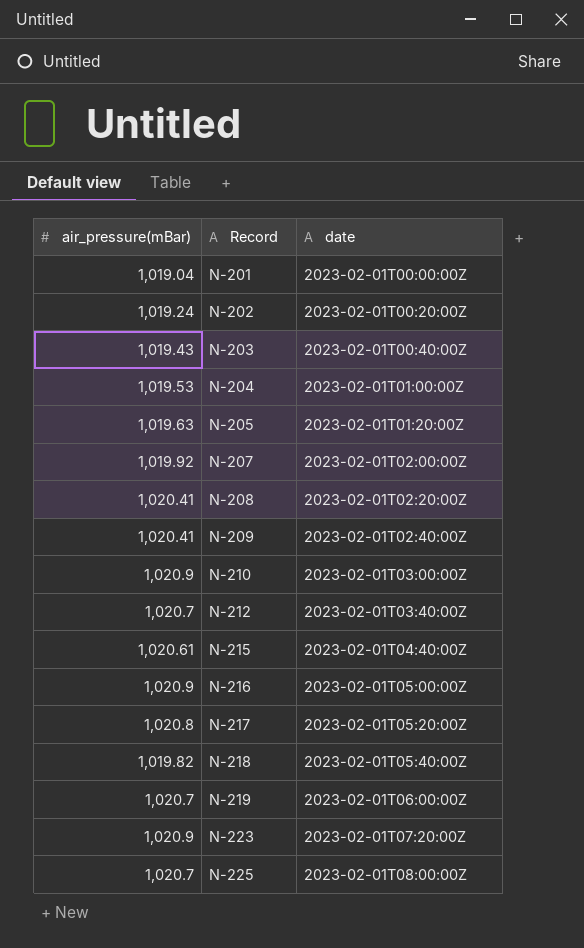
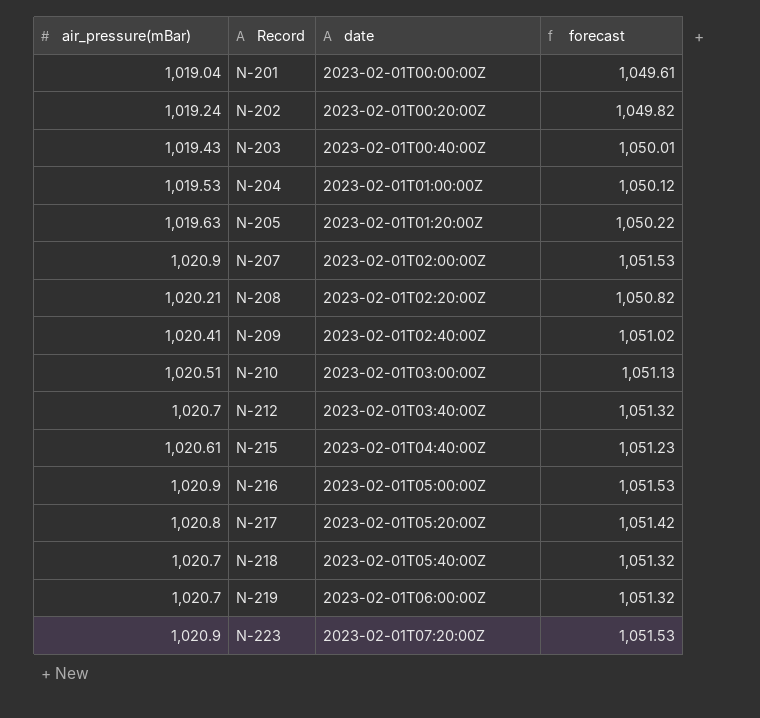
column forecast | formula: none -> [air_pressure(mBar)] * 1.03
row N-225: 1,020.7 | 2023-02-01T08:00:00Z -> none
N-207 | air_pressure(mBar): 1,019.92 -> 1,020.9
N-208 | air_pressure(mBar): 1,020.41 -> 1,020.21
N-210 | air_pressure(mBar): 1,020.9 -> 1,020.51
N-218 | air_pressure(mBar): 1,019.82 -> 1,020.7

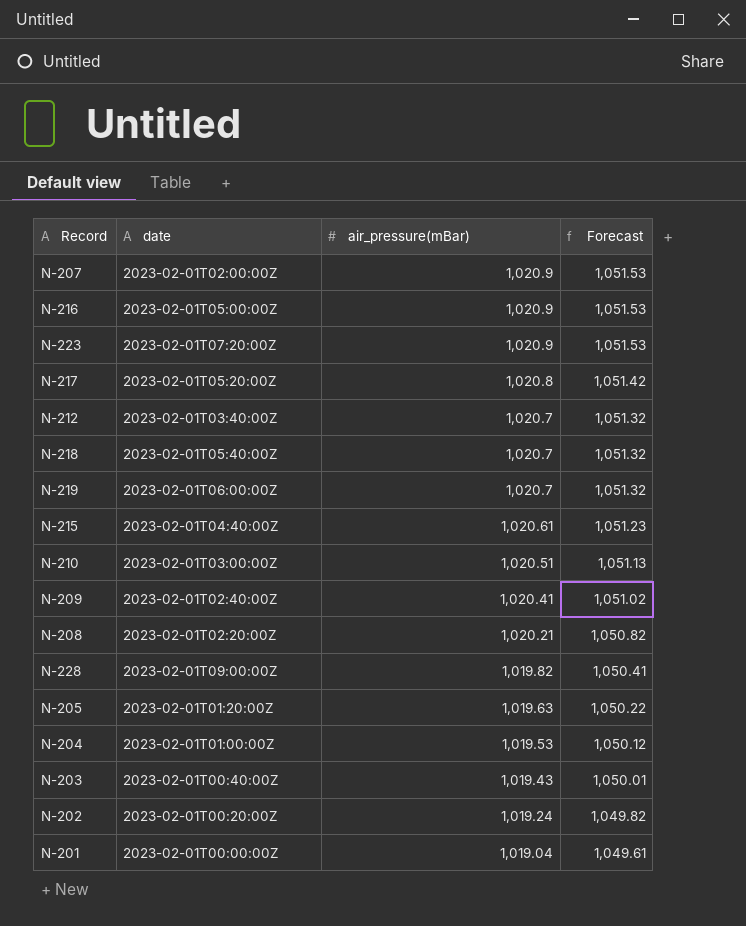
row order: Record ascending -> air_pressure(mBar) descending
column air_pressure(mBar) | position: 1 -> 3
column name: forecast -> Forecast
row N-228: none -> 2023-02-01T09:00:00Z | 1,019.82 | 1,050.41

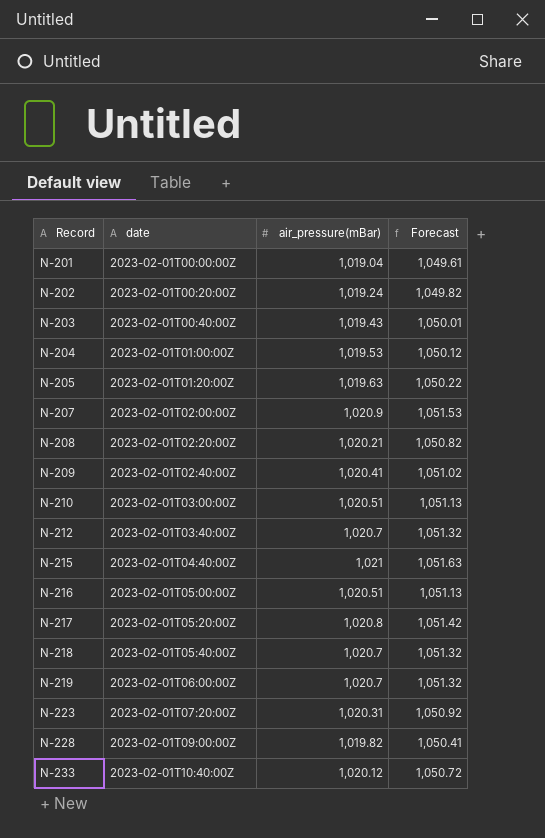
row order: air_pressure(mBar) descending -> Record ascending
N-215 | air_pressure(mBar): 1,020.61 -> 1,021
N-215 | Forecast: 1,051.23 -> 1,051.63
N-216 | air_pressure(mBar): 1,020.9 -> 1,020.51
N-216 | Forecast: 1,051.53 -> 1,051.13
N-223 | air_pressure(mBar): 1,020.9 -> 1,020.31
N-223 | Forecast: 1,051.53 -> 1,050.92
row N-233: none -> 2023-02-01T10:40:00Z | 1,020.12 | 1,050.72

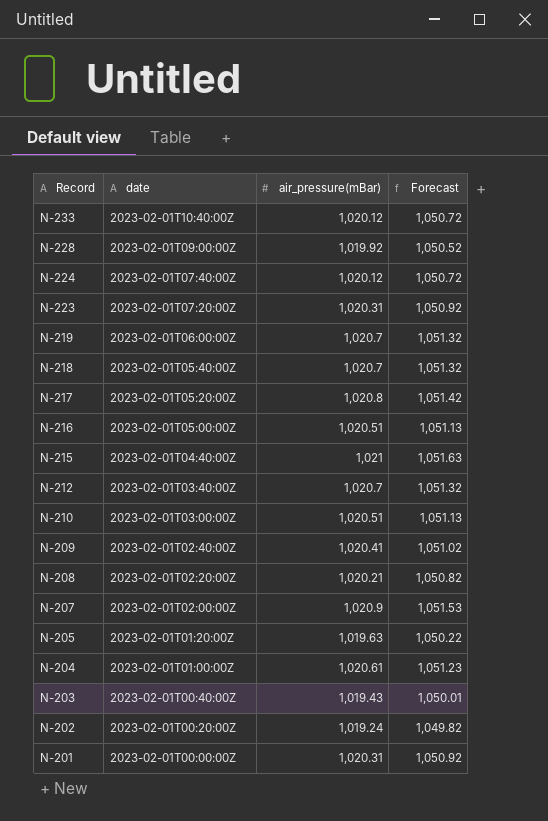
row order: Record ascending -> Record descending
N-228 | air_pressure(mBar): 1,019.82 -> 1,019.92
N-228 | Forecast: 1,050.41 -> 1,050.52
row N-224: none -> 2023-02-01T07:40:00Z | 1,020.12 | 1,050.72
N-204 | air_pressure(mBar): 1,019.53 -> 1,020.61
N-204 | Forecast: 1,050.12 -> 1,051.23
N-201 | air_pressure(mBar): 1,019.04 -> 1,020.31
N-201 | Forecast: 1,049.61 -> 1,050.92

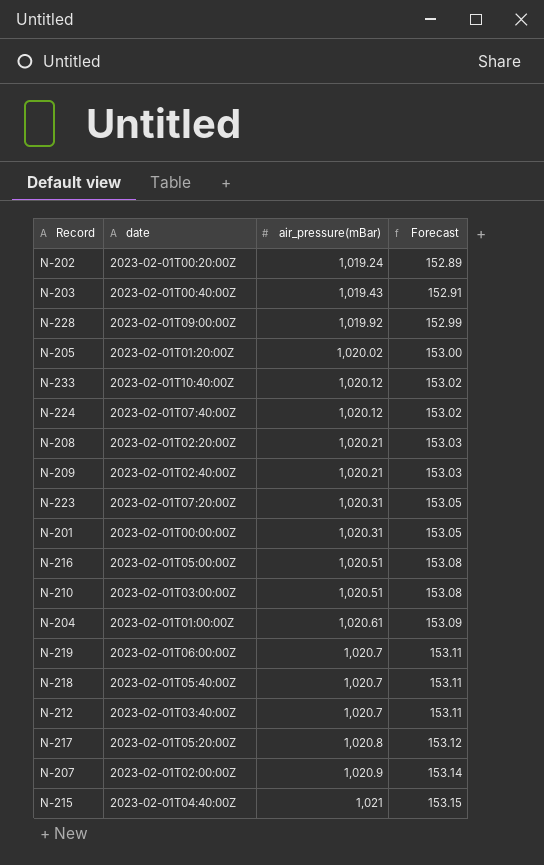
row order: Record descending -> air_pressure(mBar) ascending
column Forecast | formula: [air_pressure(mBar)] * 1.03 -> [air_pressure(mBar)] * 0.15
N-205 | air_pressure(mBar): 1,019.63 -> 1,020.02
N-209 | air_pressure(mBar): 1,020.41 -> 1,020.21

